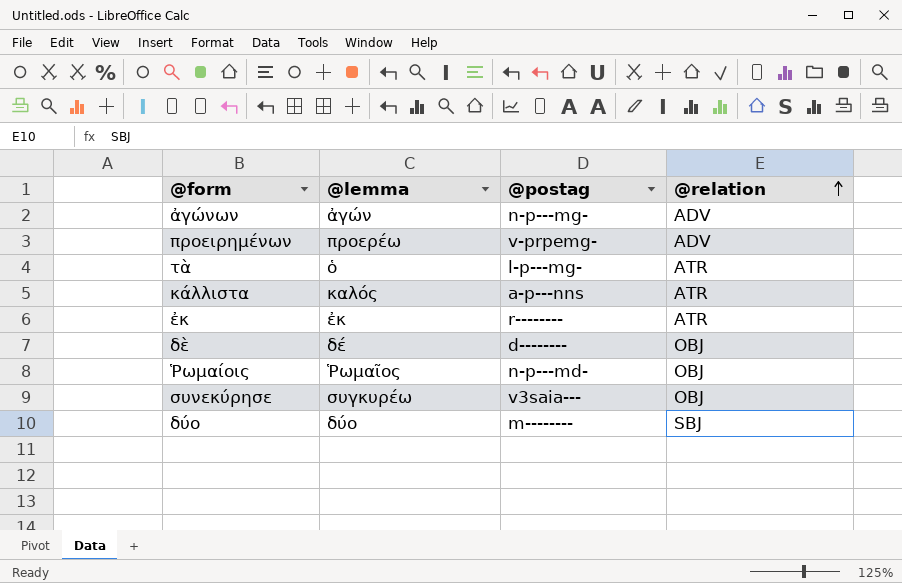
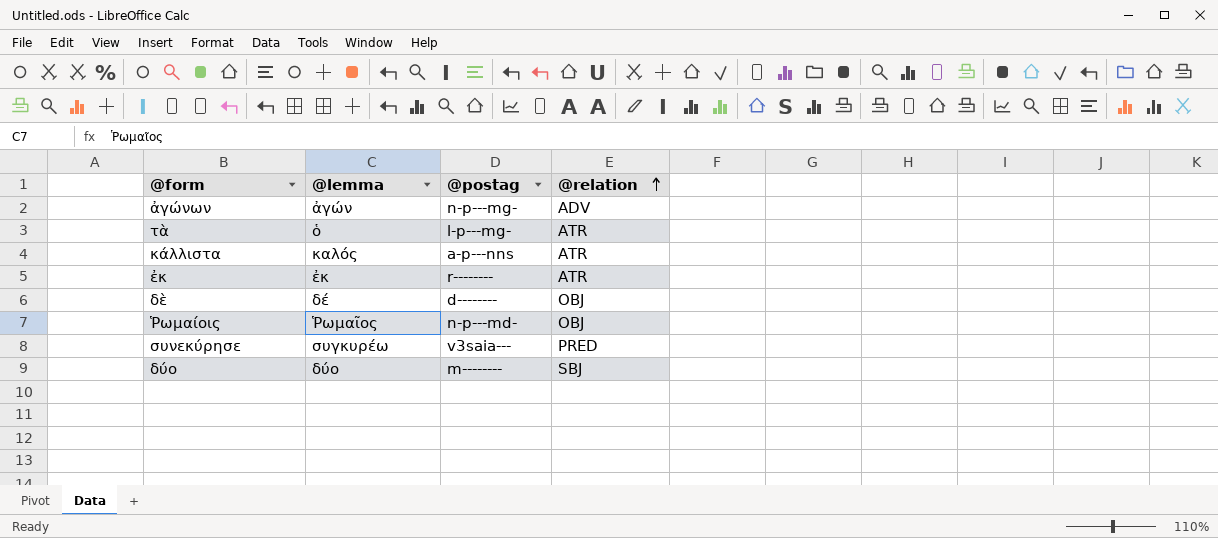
row προειρημένων: προερέω | v-prpemg- | ADV -> none
συνεκύρησε | @relation: OBJ -> PRED

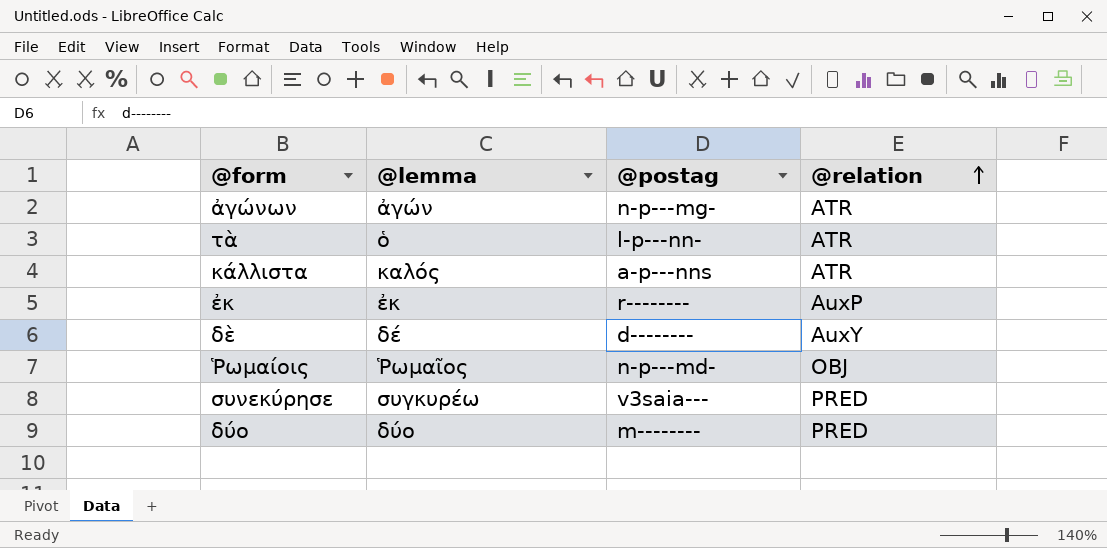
ἀγώνων | @relation: ADV -> ATR
τὰ | @postag: l-p---mg- -> l-p---nn-
ἐκ | @relation: ATR -> AuxP
δὲ | @relation: OBJ -> AuxY
δύο | @relation: SBJ -> PRED

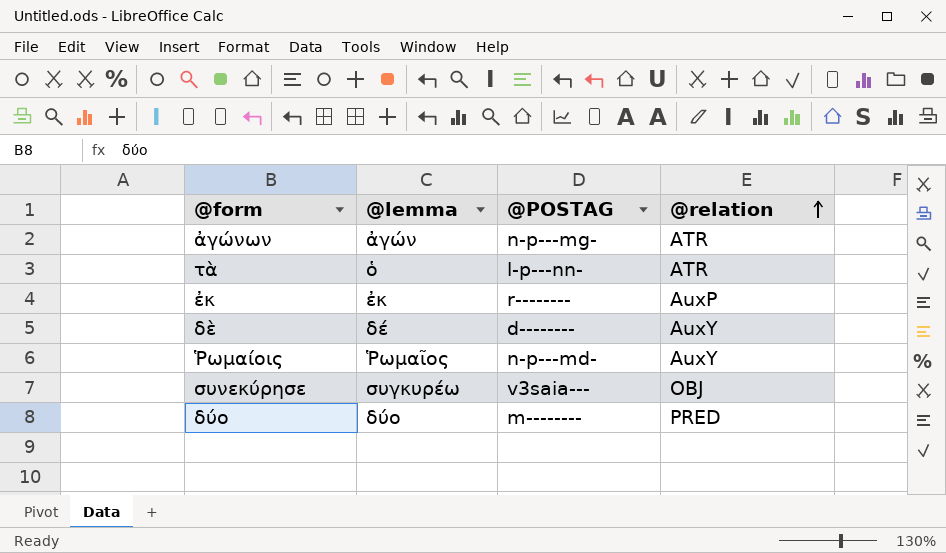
column name: @postag -> @POSTAG
row κάλλιστα: καλός | a-p---nns | ATR -> none
Ῥωμαίοις | @relation: OBJ -> AuxY
συνεκύρησε | @relation: PRED -> OBJ

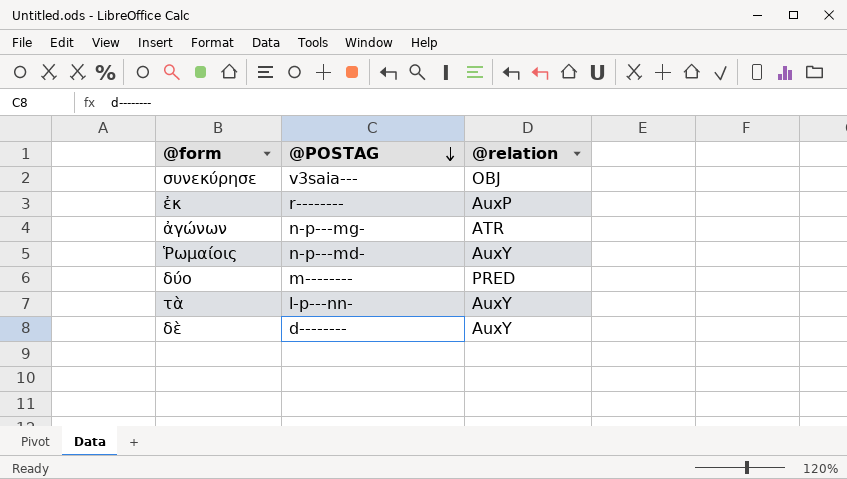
row order: @relation ascending -> @POSTAG descending
column @lemma | position: 2 -> none
τὰ | @relation: ATR -> AuxY

